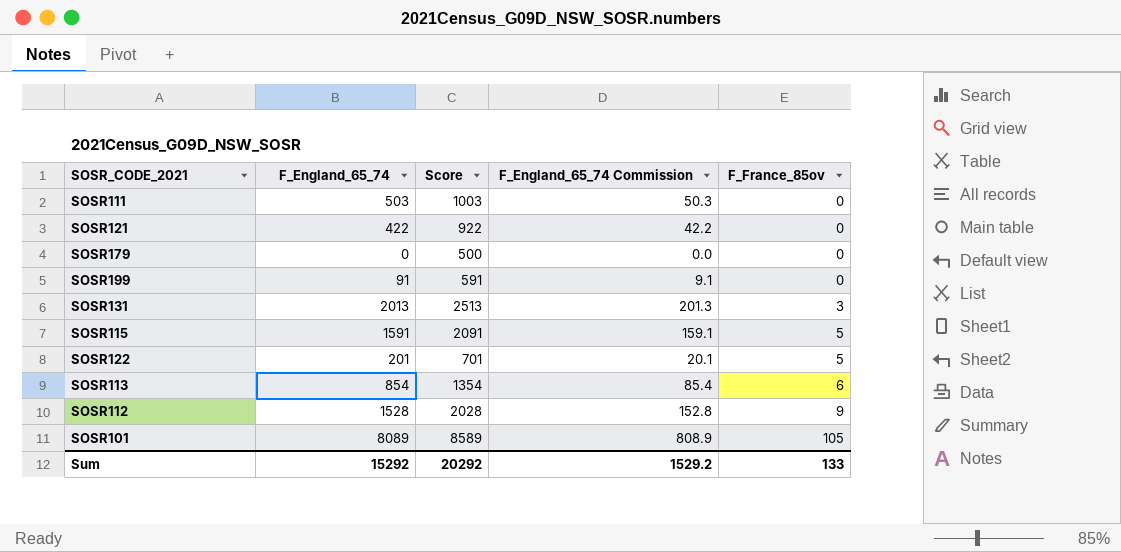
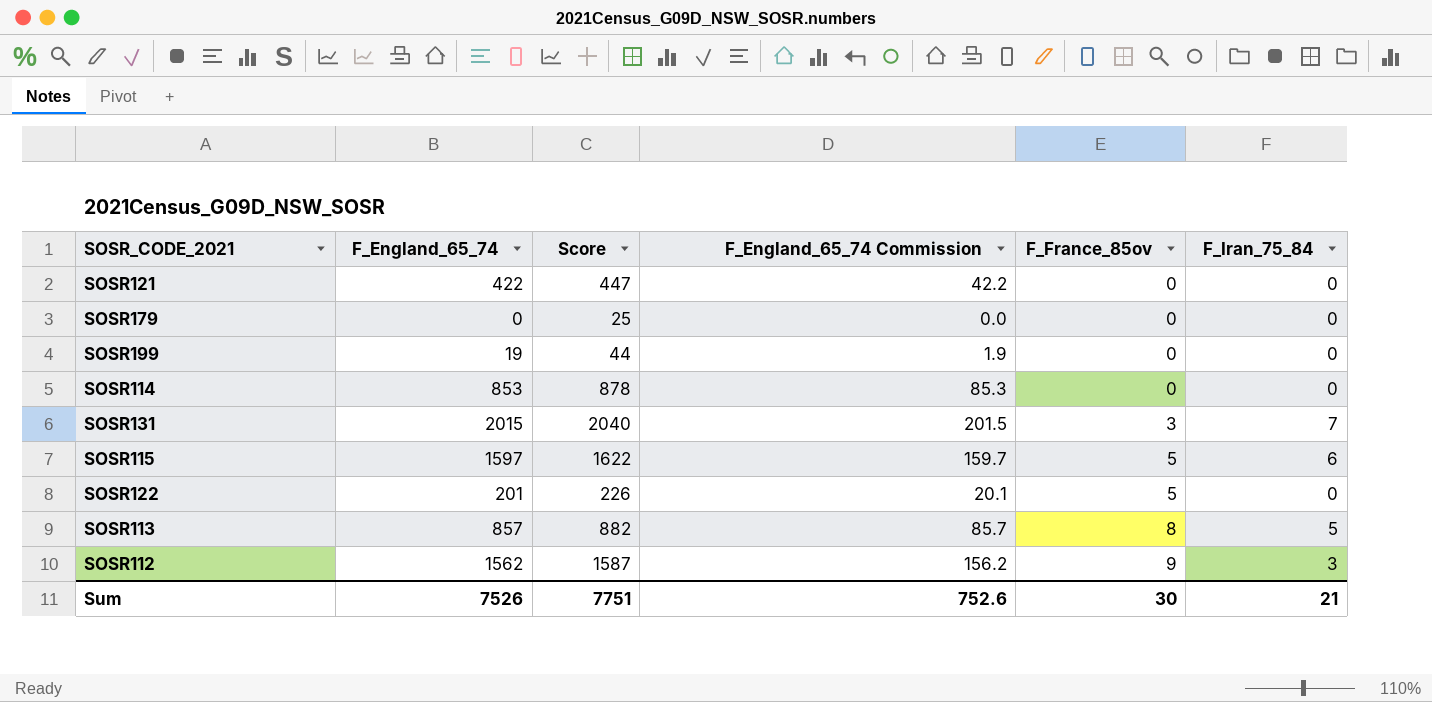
column Score | formula: [F_England_65_74] + 500 -> [F_England_65_74] + 25
column F_Iran_75_84 | position: none -> 6
row SOSR111: 503 | 1003 | 50.3 | 0 -> none
row SOSR101: 8089 | 8589 | 808.9 | 105 -> none
SOSR199 | F_England_65_74: 91 -> 19
SOSR199 | F_England_65_74 Commission: 9.1 -> 1.9
row SOSR114: none -> 853 | 878 | 85.3 | 0 | 0
SOSR131 | F_England_65_74: 2013 -> 2015
SOSR131 | F_England_65_74 Commission: 201.3 -> 201.5
SOSR115 | F_England_65_74: 1591 -> 1597
SOSR115 | F_England_65_74 Commission: 159.1 -> 159.7
SOSR113 | F_England_65_74: 854 -> 857
SOSR113 | F_England_65_74 Commission: 85.4 -> 85.7
SOSR113 | F_France_85ov: 6 -> 8
SOSR112 | F_England_65_74: 1528 -> 1562
SOSR112 | F_England_65_74 Commission: 152.8 -> 156.2
Sum | F_England_65_74: 15292 -> 7526
Sum | Score: 20292 -> 7751
Sum | F_England_65_74 Commission: 1529.2 -> 752.6
Sum | F_France_85ov: 133 -> 30

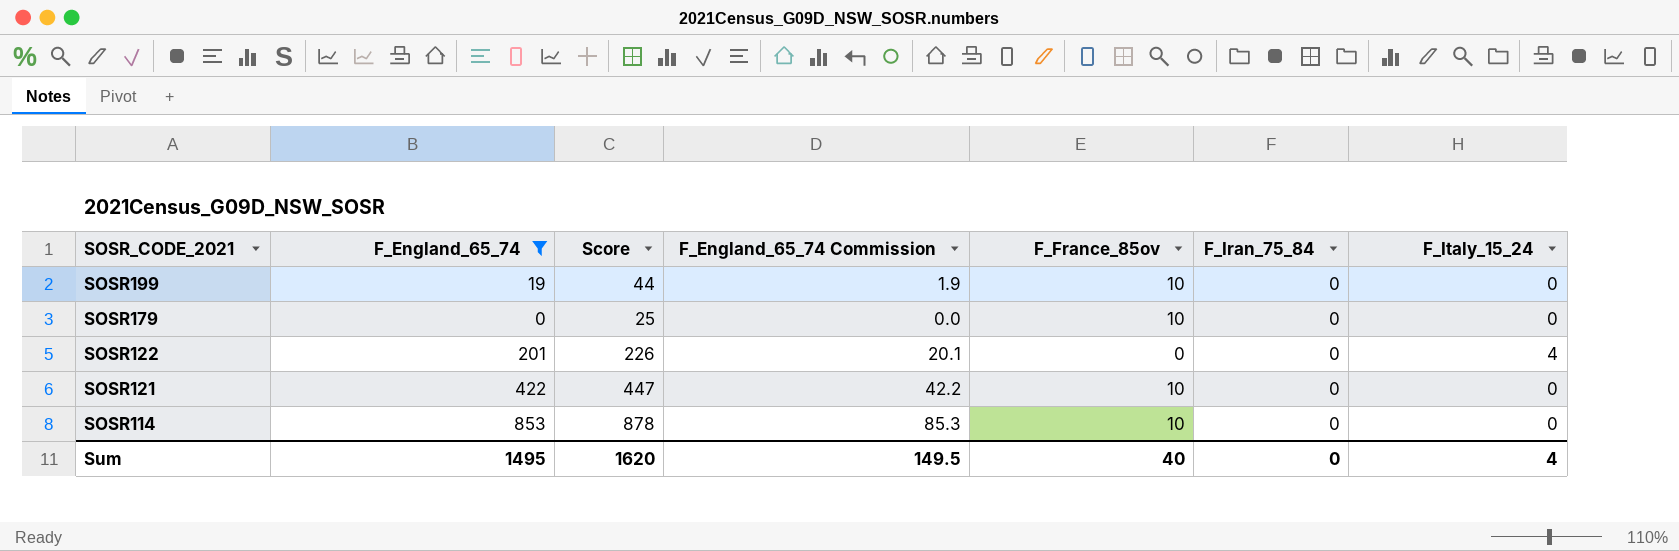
filter: none -> F_England_65_74 <= 853
row order: F_France_85ov ascending -> SOSR_CODE_2021 descending
column F_Italy_15_24 | position: none -> 7
SOSR199 | F_France_85ov: 0 -> 10
SOSR179 | F_France_85ov: 0 -> 10
SOSR122 | F_France_85ov: 5 -> 0
SOSR121 | F_France_85ov: 0 -> 10
SOSR114 | F_France_85ov: 0 -> 10
Sum | F_England_65_74: 7526 -> 1495
Sum | Score: 7751 -> 1620
Sum | F_England_65_74 Commission: 752.6 -> 149.5
Sum | F_France_85ov: 30 -> 40
Sum | F_Iran_75_84: 21 -> 0

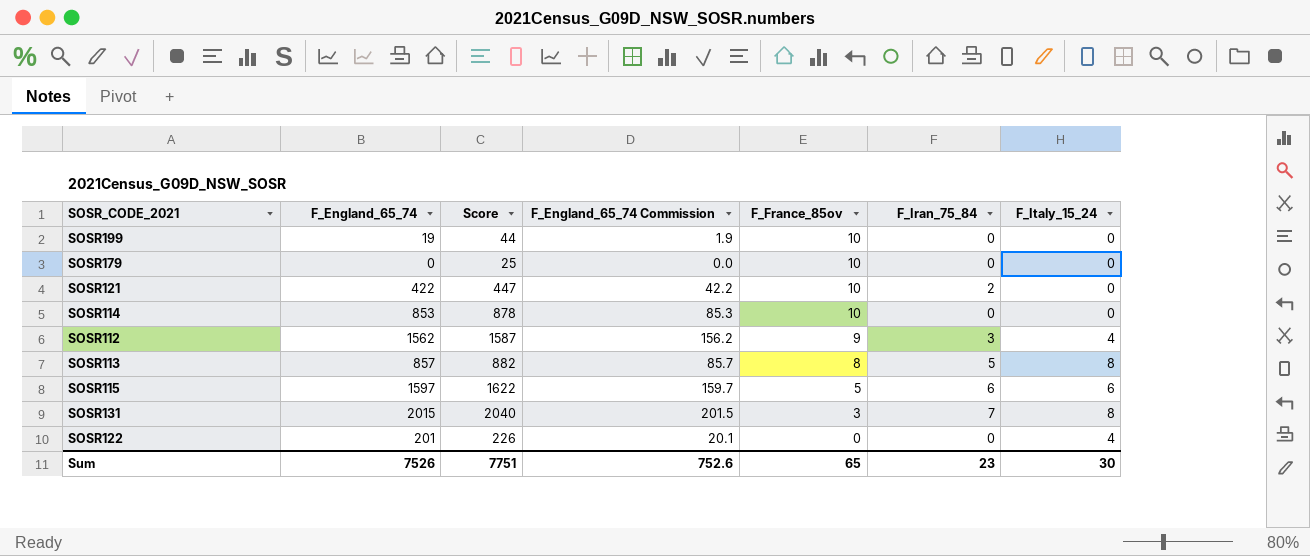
filter: F_England_65_74 <= 853 -> none
row order: SOSR_CODE_2021 descending -> F_France_85ov descending
SOSR121 | F_Iran_75_84: 0 -> 2
Sum | F_England_65_74: 1495 -> 7526
Sum | Score: 1620 -> 7751
Sum | F_England_65_74 Commission: 149.5 -> 752.6
Sum | F_France_85ov: 40 -> 65
Sum | F_Iran_75_84: 0 -> 23
Sum | F_Italy_15_24: 4 -> 30

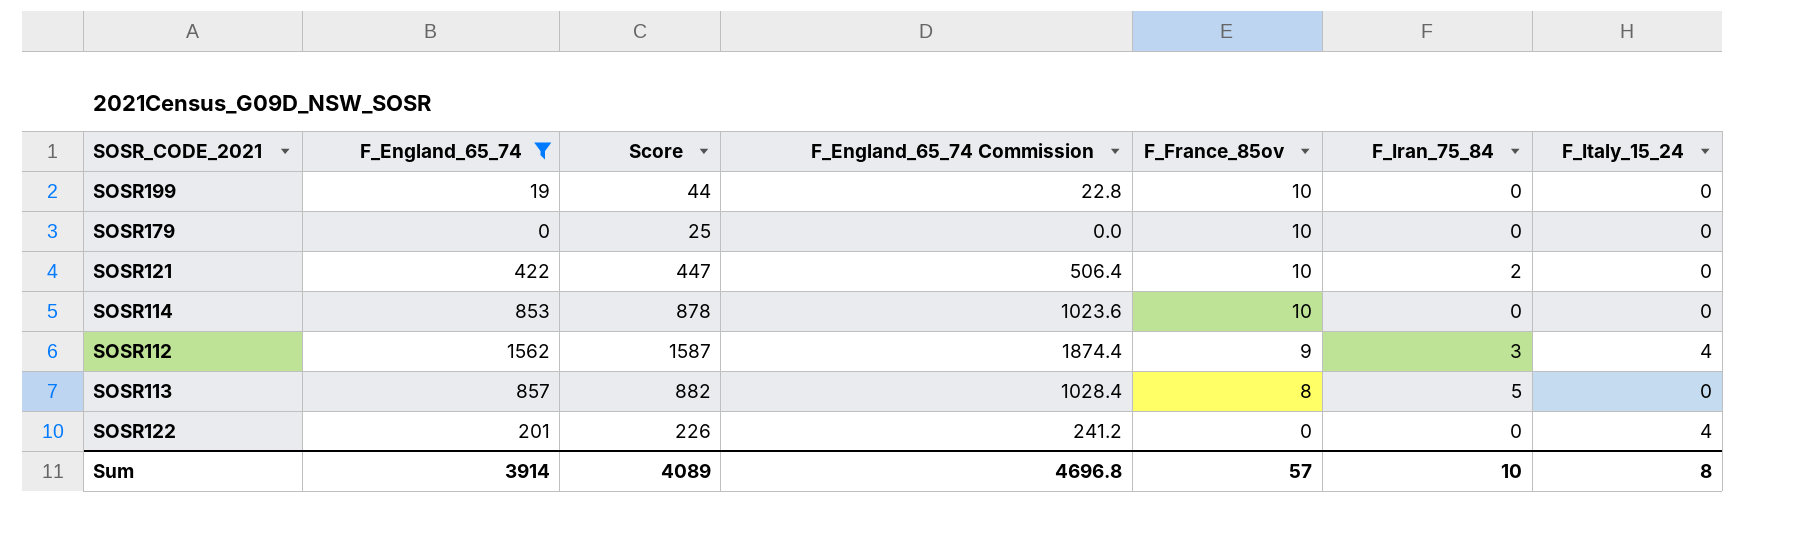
filter: none -> F_England_65_74 <= 1562
column F_England_65_74 Commission | formula: [F_England_65_74] * 0.1 -> [F_England_65_74] * 1.2
SOSR113 | F_Italy_15_24: 8 -> 0
Sum | F_England_65_74: 7526 -> 3914
Sum | Score: 7751 -> 4089
Sum | F_England_65_74 Commission: 752.6 -> 4696.8
Sum | F_France_85ov: 65 -> 57
Sum | F_Iran_75_84: 23 -> 10
Sum | F_Italy_15_24: 30 -> 8

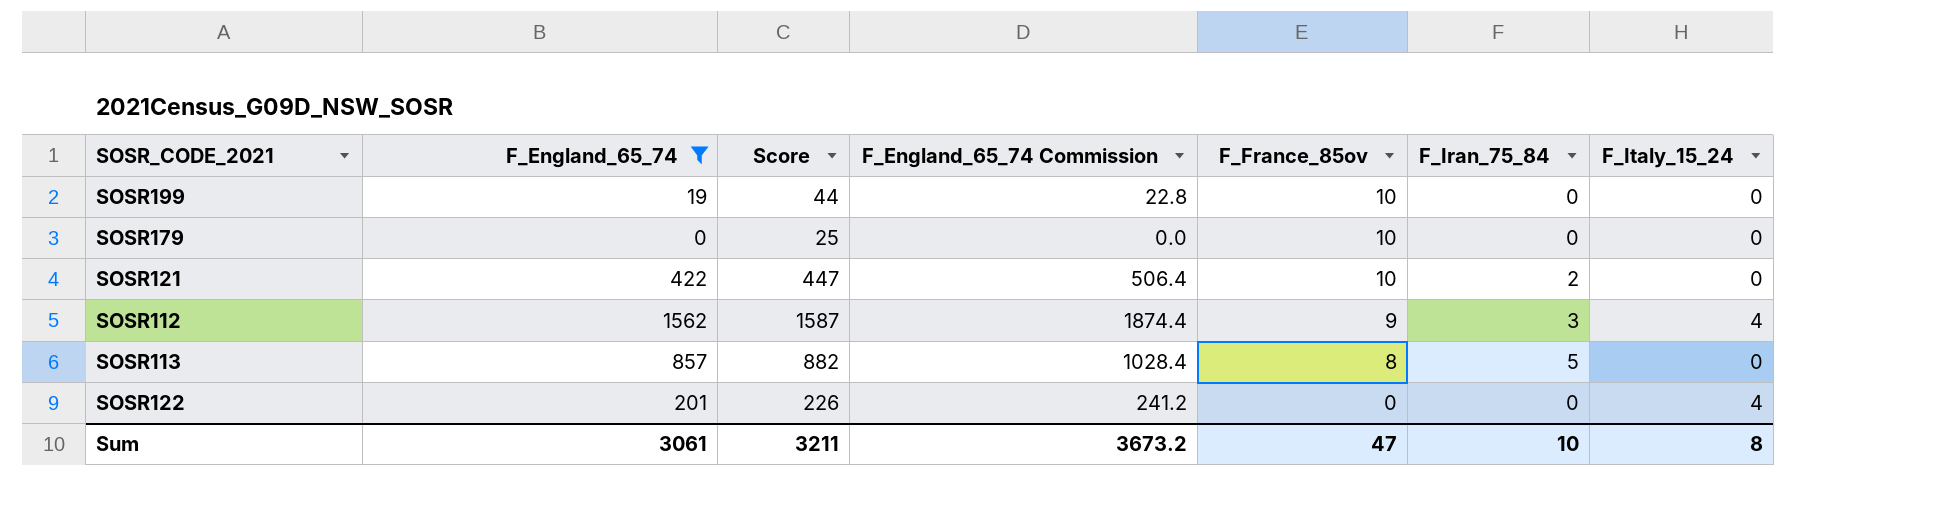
row SOSR114: 853 | 878 | 1023.6 | 10 | 0 | 0 -> none
Sum | F_England_65_74: 3914 -> 3061
Sum | Score: 4089 -> 3211
Sum | F_England_65_74 Commission: 4696.8 -> 3673.2
Sum | F_France_85ov: 57 -> 47

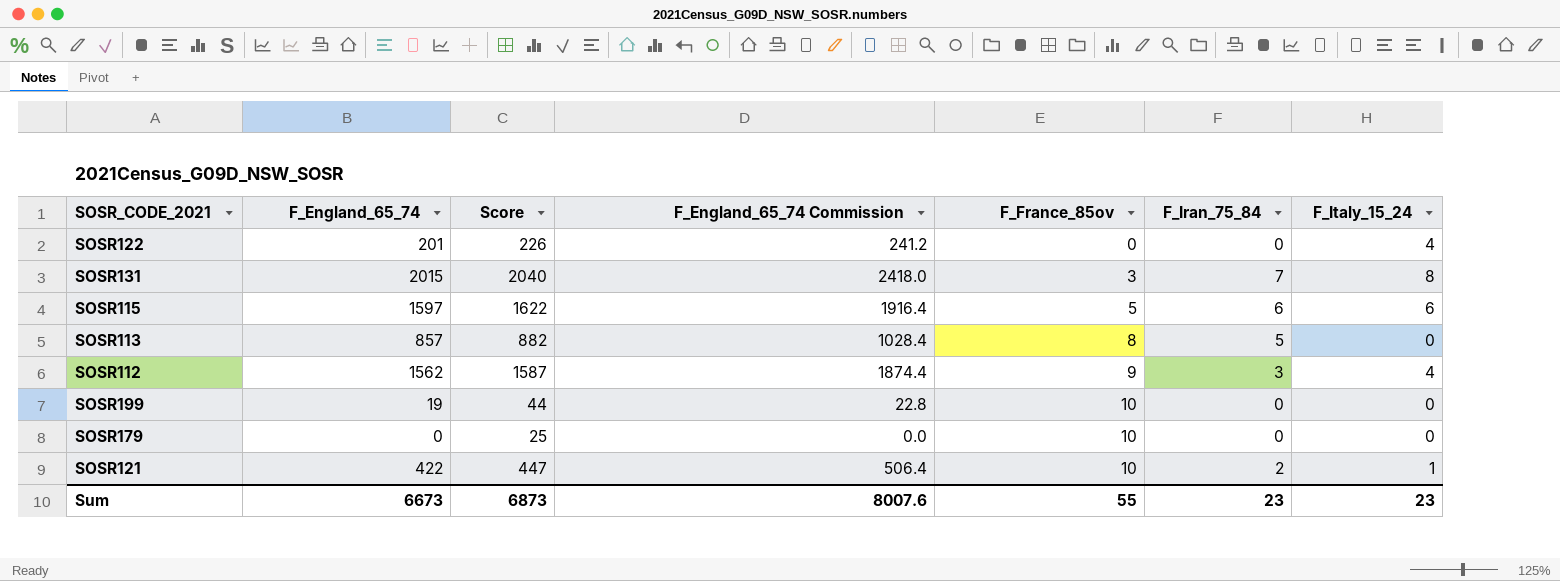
filter: F_England_65_74 <= 1562 -> none
row order: F_France_85ov descending -> F_France_85ov ascending
SOSR121 | F_Italy_15_24: 0 -> 1
Sum | F_England_65_74: 3061 -> 6673
Sum | Score: 3211 -> 6873
Sum | F_England_65_74 Commission: 3673.2 -> 8007.6
Sum | F_France_85ov: 47 -> 55
Sum | F_Iran_75_84: 10 -> 23
Sum | F_Italy_15_24: 8 -> 23

